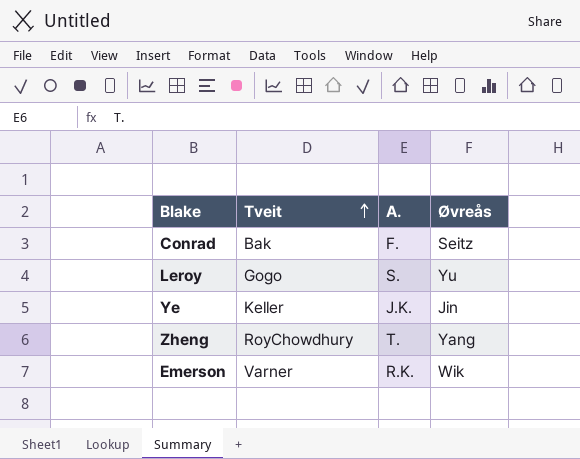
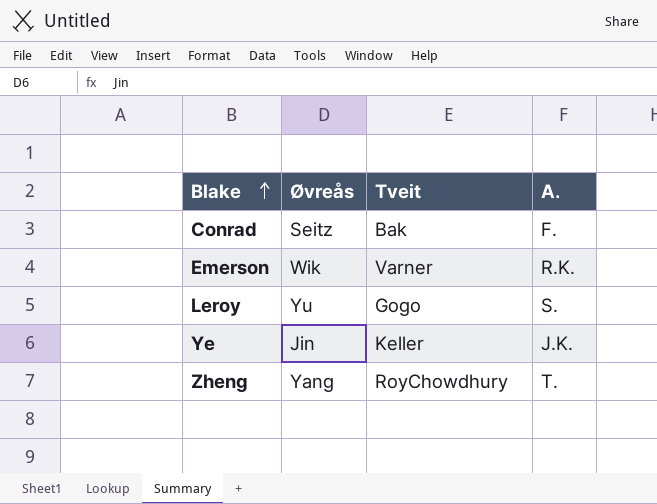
row order: Tveit ascending -> Blake ascending
column Øvreås | position: 4 -> 2

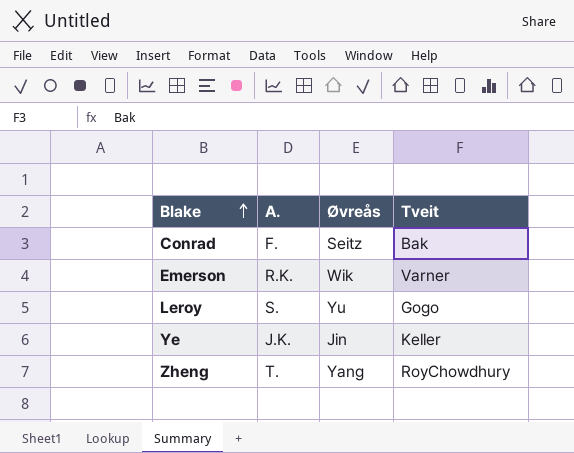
column A. | position: 4 -> 2

